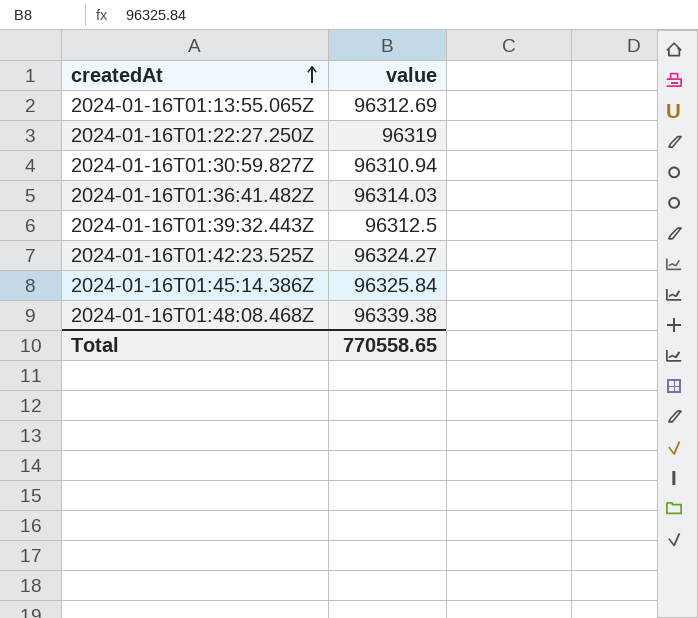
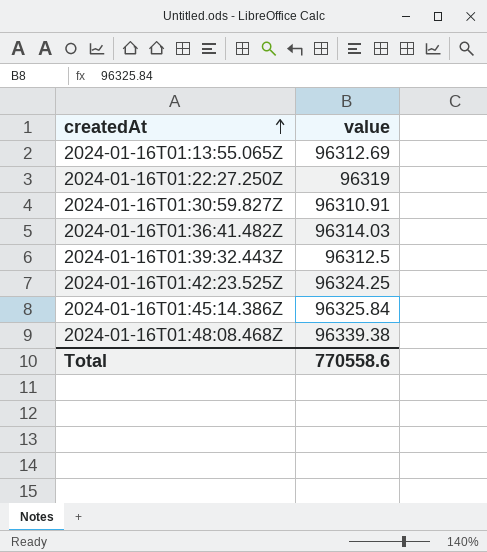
2024-01-16T01:30:59.827Z | value: 96310.94 -> 96310.91
2024-01-16T01:42:23.525Z | value: 96324.27 -> 96324.25
Total | value: 770558.65 -> 770558.6

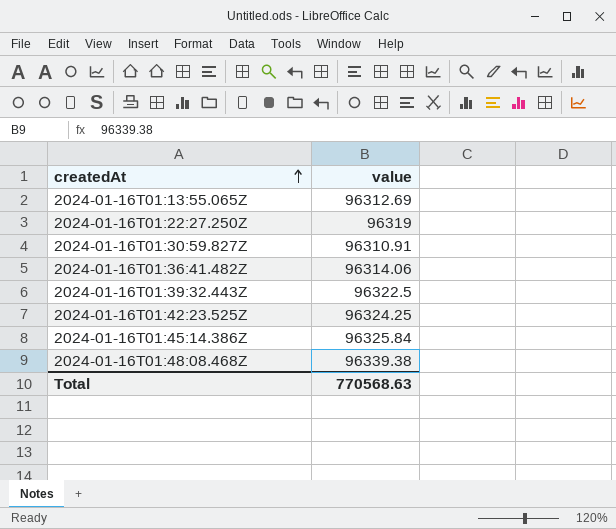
2024-01-16T01:36:41.482Z | value: 96314.03 -> 96314.06
2024-01-16T01:39:32.443Z | value: 96312.5 -> 96322.5
Total | value: 770558.6 -> 770568.63

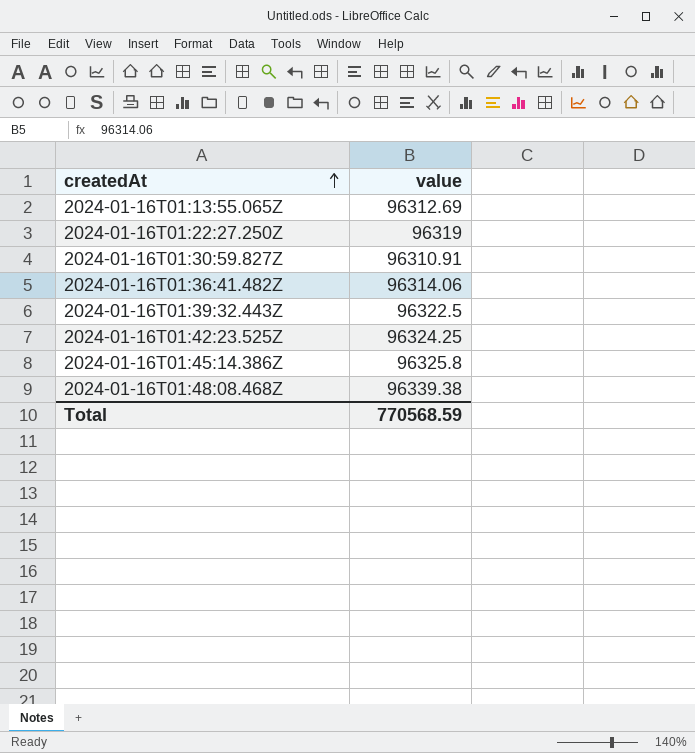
2024-01-16T01:45:14.386Z | value: 96325.84 -> 96325.8
Total | value: 770568.63 -> 770568.59

